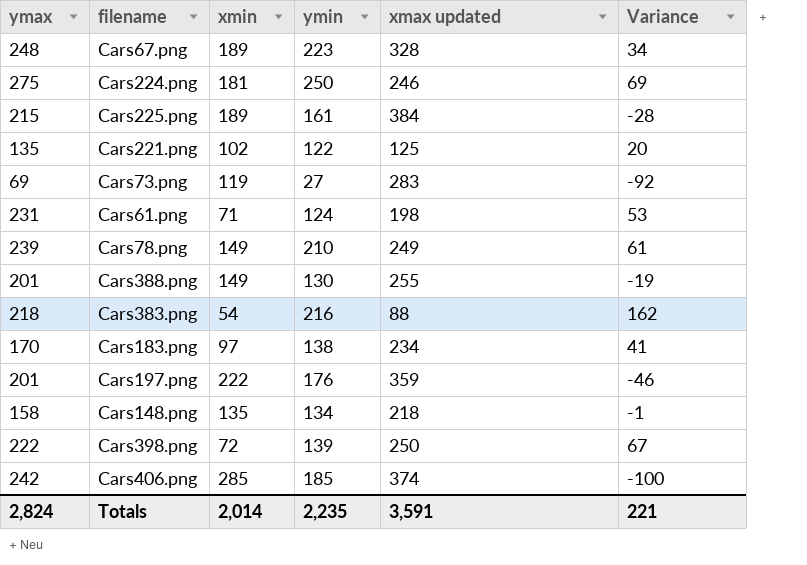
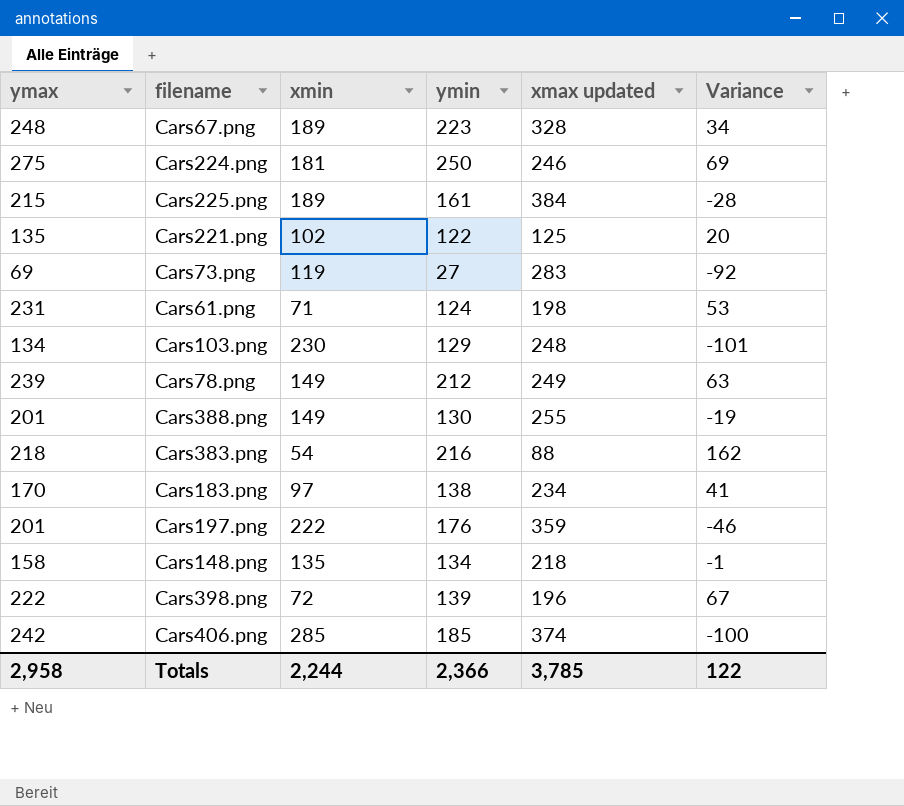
row Cars103.png: none -> 134 | 230 | 129 | 248 | -101
Cars78.png | ymin: 210 -> 212
Cars78.png | Variance: 61 -> 63
Cars398.png | xmax updated: 250 -> 196
Totals | ymax: 2,824 -> 2,958
Totals | xmin: 2,014 -> 2,244
Totals | ymin: 2,235 -> 2,366
Totals | xmax updated: 3,591 -> 3,785
Totals | Variance: 221 -> 122

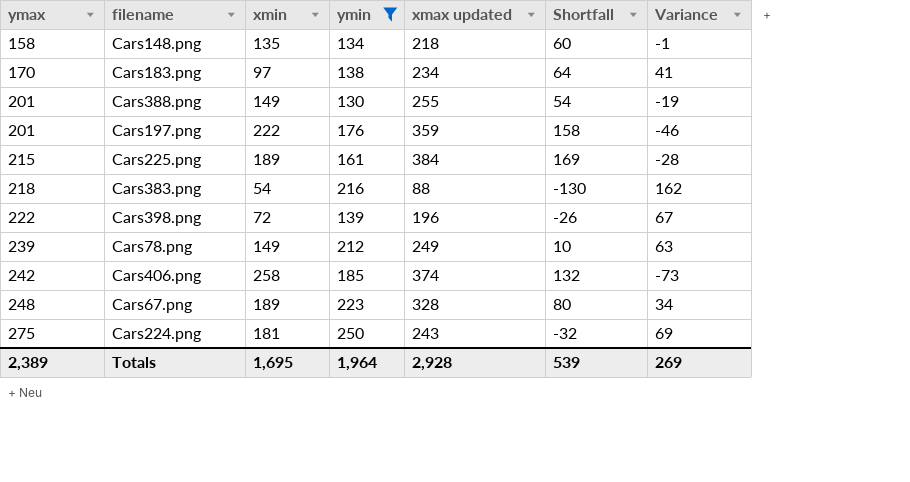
filter: none -> ymin >= 130
row order: none -> ymax ascending
column Shortfall | formula: none -> [xmax updated] - [ymax]
Cars406.png | xmin: 285 -> 258
Cars406.png | Variance: -100 -> -73
Cars224.png | xmax updated: 246 -> 243
Totals | ymax: 2,958 -> 2,389
Totals | xmin: 2,244 -> 1,695
Totals | ymin: 2,366 -> 1,964
Totals | xmax updated: 3,785 -> 2,928
Totals | Variance: 122 -> 269

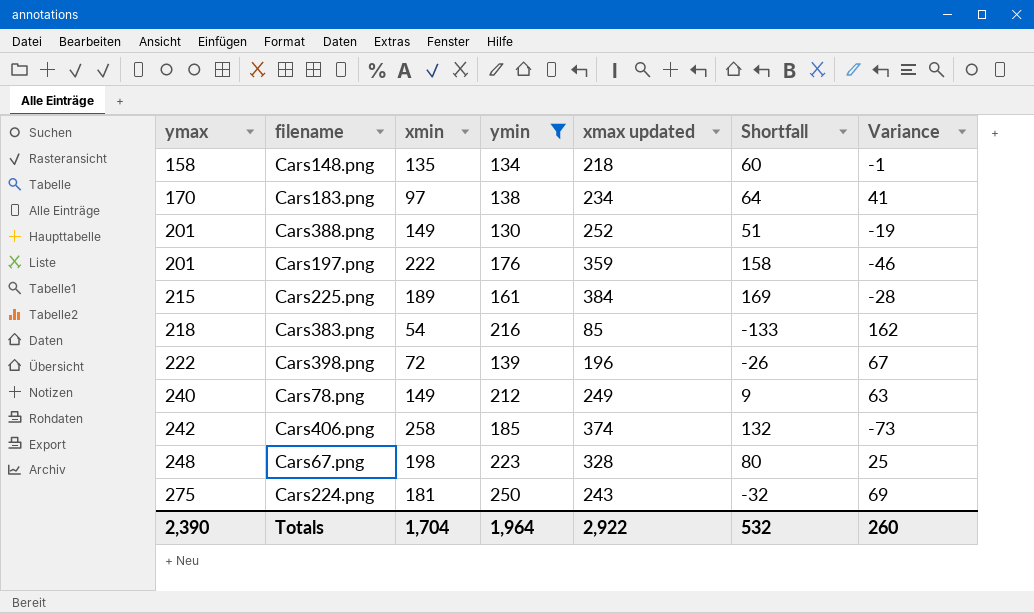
Cars388.png | xmax updated: 255 -> 252
Cars388.png | Shortfall: 54 -> 51
Cars383.png | xmax updated: 88 -> 85
Cars383.png | Shortfall: -130 -> -133
Cars78.png | ymax: 239 -> 240
Cars78.png | Shortfall: 10 -> 9
Cars67.png | xmin: 189 -> 198
Cars67.png | Variance: 34 -> 25
Totals | ymax: 2,389 -> 2,390
Totals | xmin: 1,695 -> 1,704
Totals | xmax updated: 2,928 -> 2,922
Totals | Shortfall: 539 -> 532
Totals | Variance: 269 -> 260

